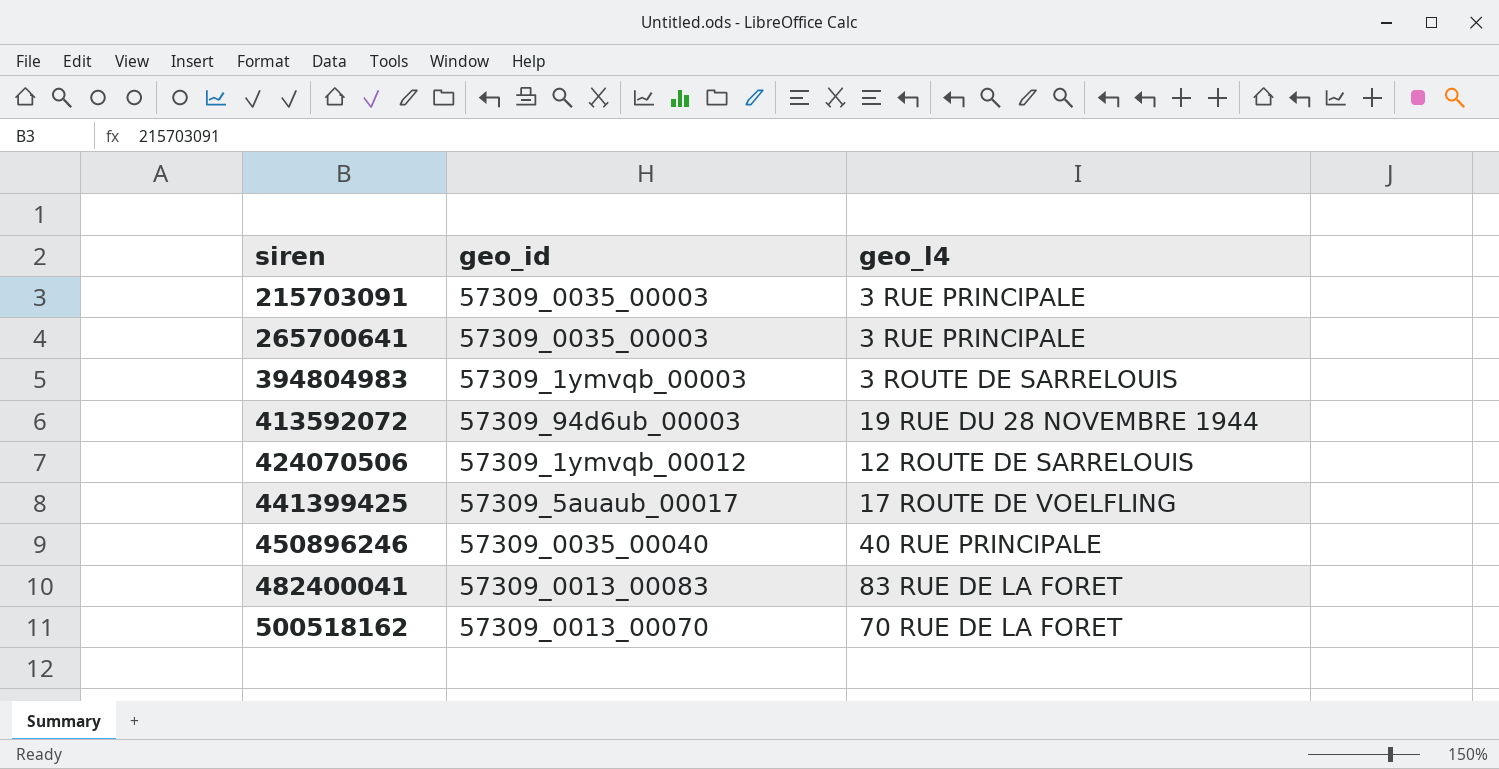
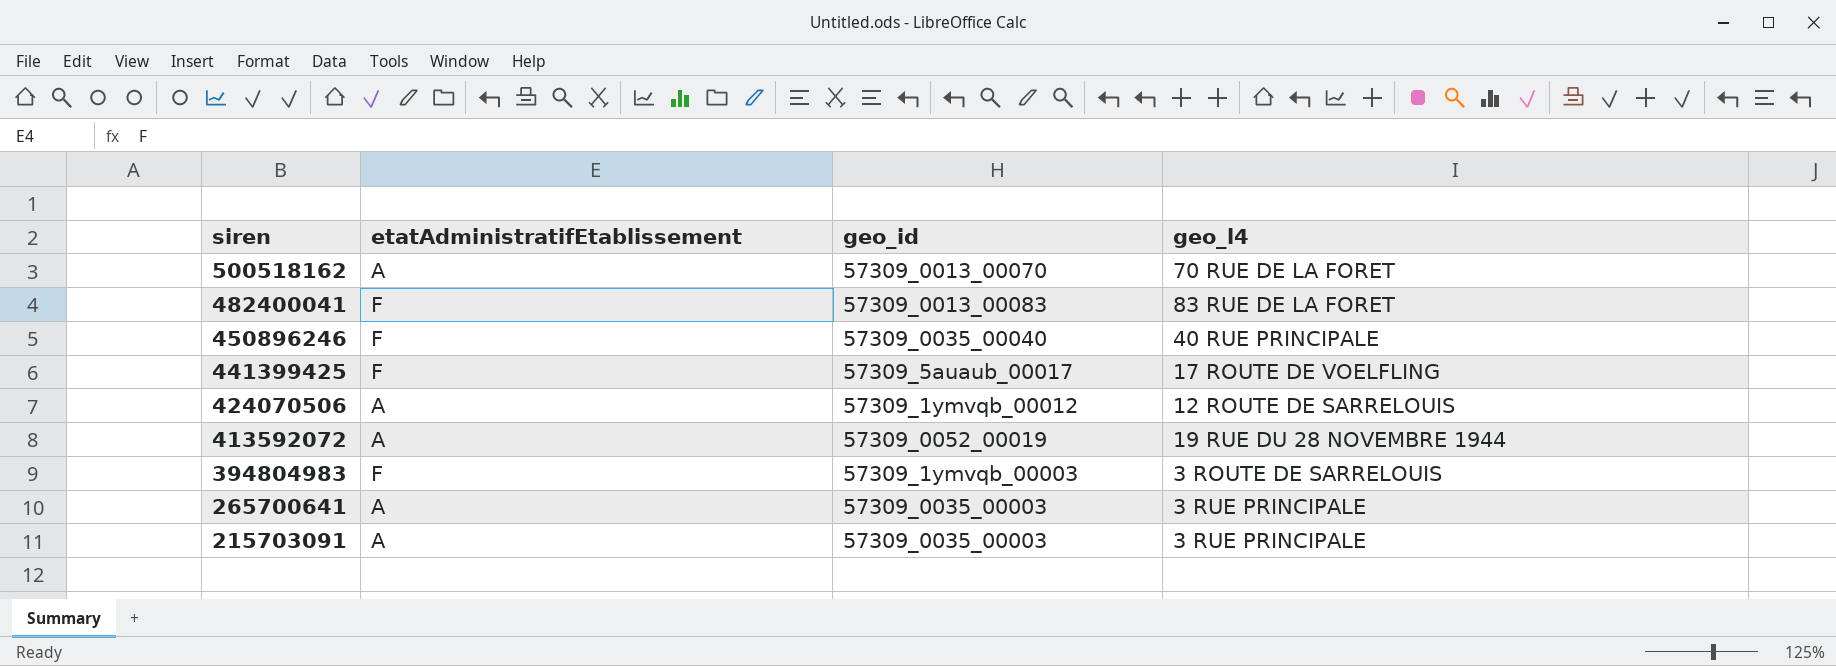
row order: siren ascending -> siren descending
column etatAdministratifEtablissement | position: none -> 2
413592072 | geo_id: 57309_94d6ub_00003 -> 57309_0052_00019

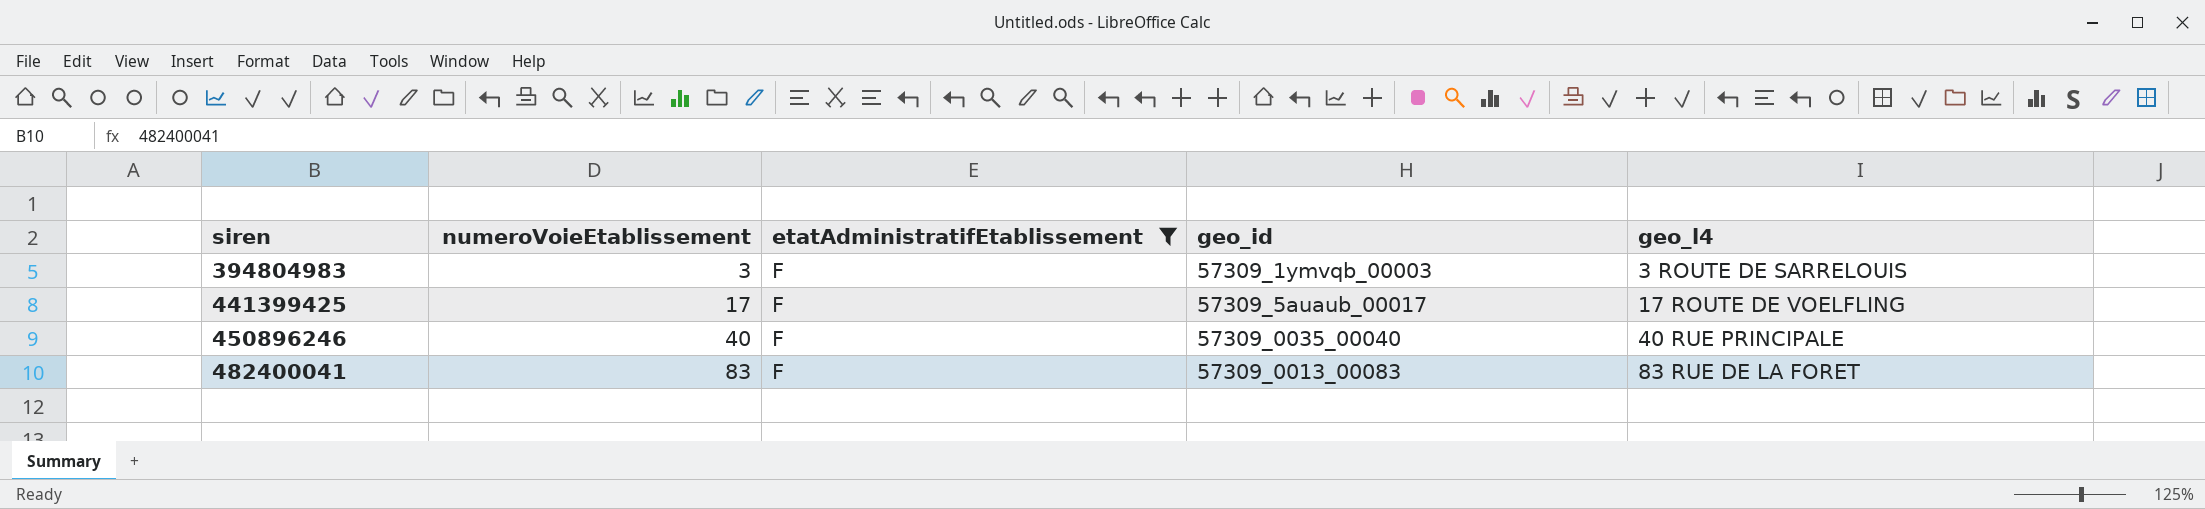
filter: none -> etatAdministratifEtablissement = F
row order: siren descending -> siren ascending
column numeroVoieEtablissement | position: none -> 2

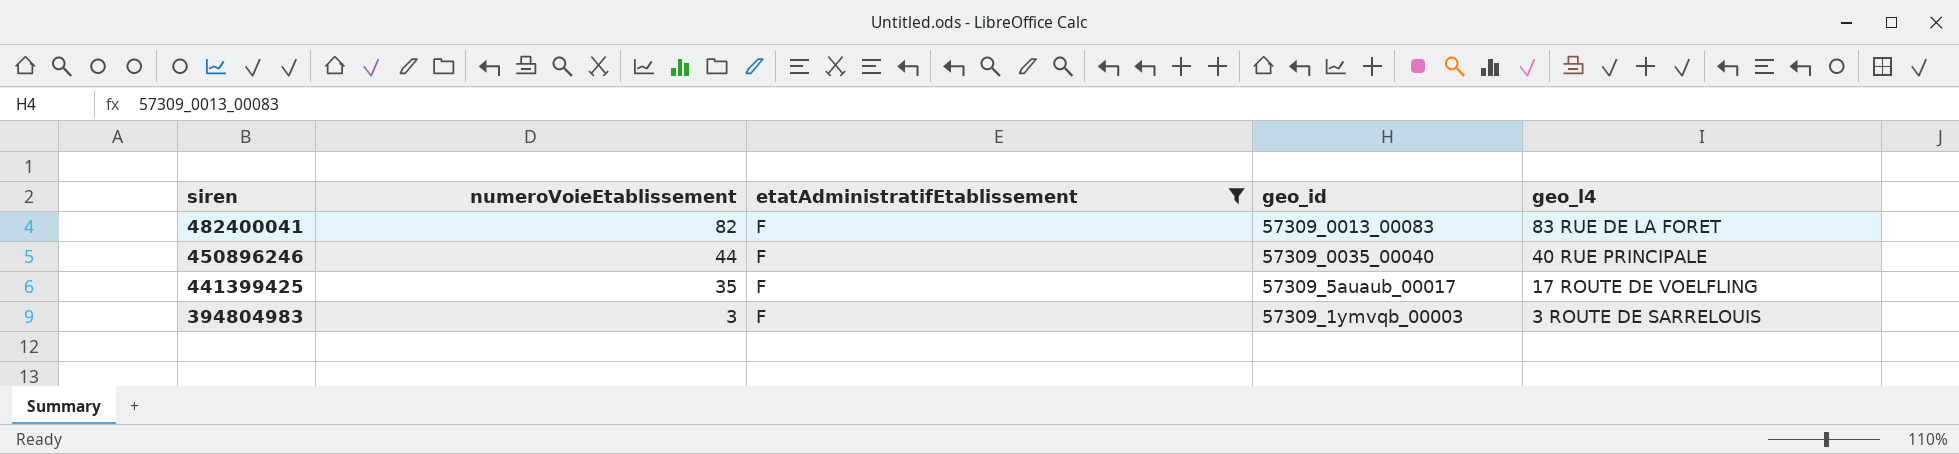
row order: siren ascending -> siren descending
482400041 | numeroVoieEtablissement: 83 -> 82
450896246 | numeroVoieEtablissement: 40 -> 44
441399425 | numeroVoieEtablissement: 17 -> 35

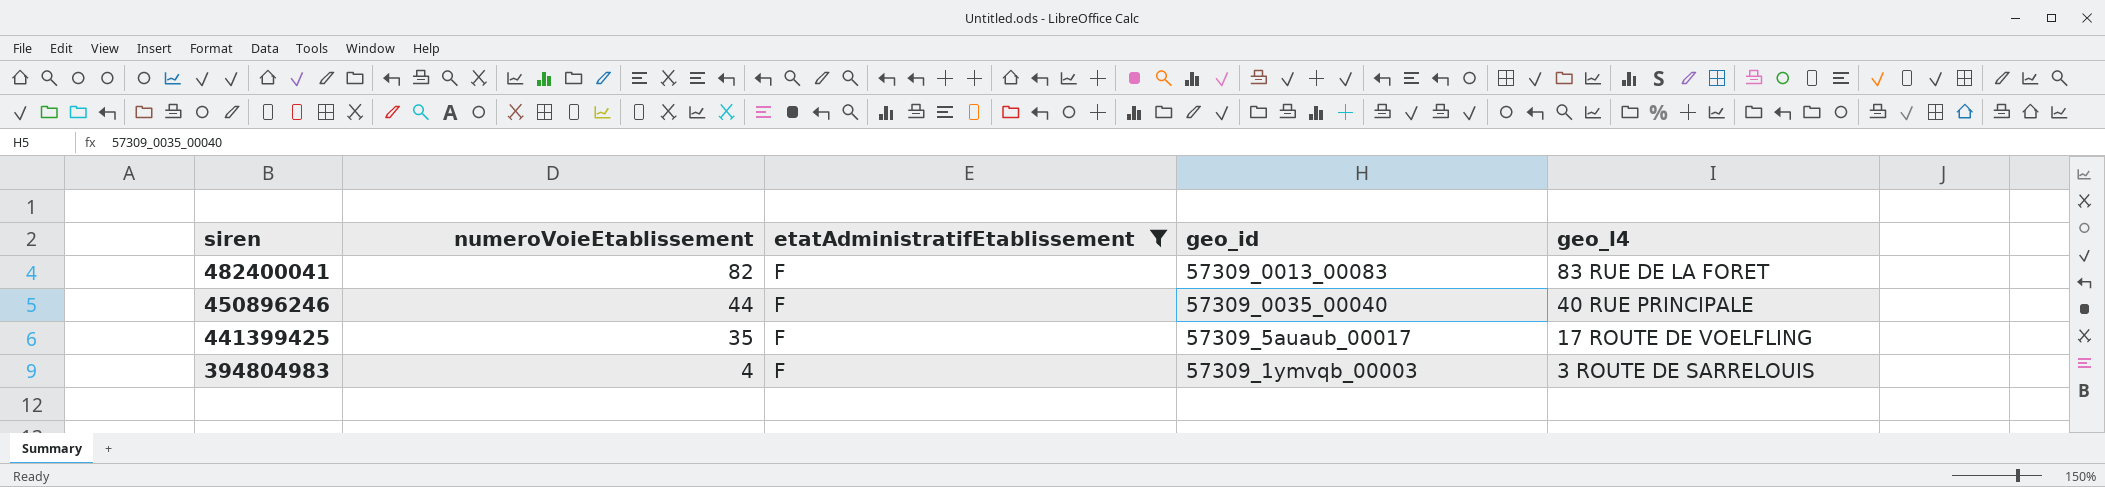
394804983 | numeroVoieEtablissement: 3 -> 4

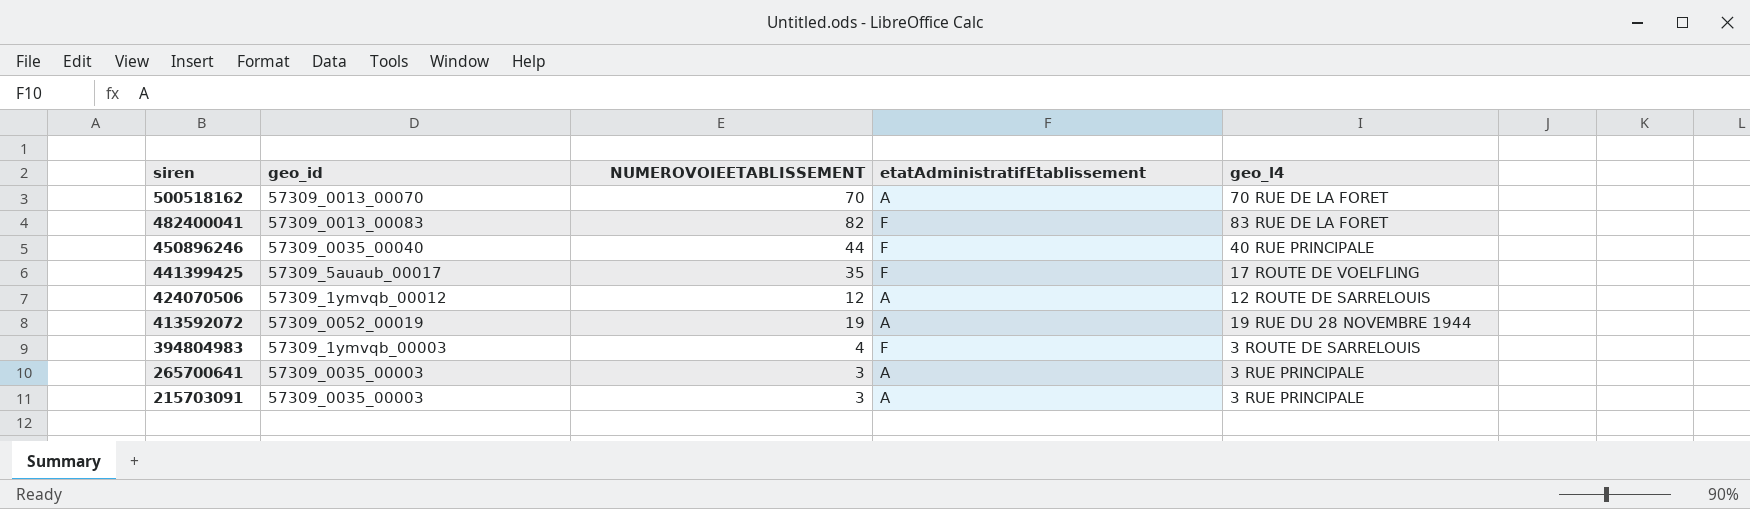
filter: etatAdministratifEtablissement = F -> none
column geo_id | position: 4 -> 2
column name: numeroVoieEtablissement -> NUMEROVOIEETABLISSEMENT

